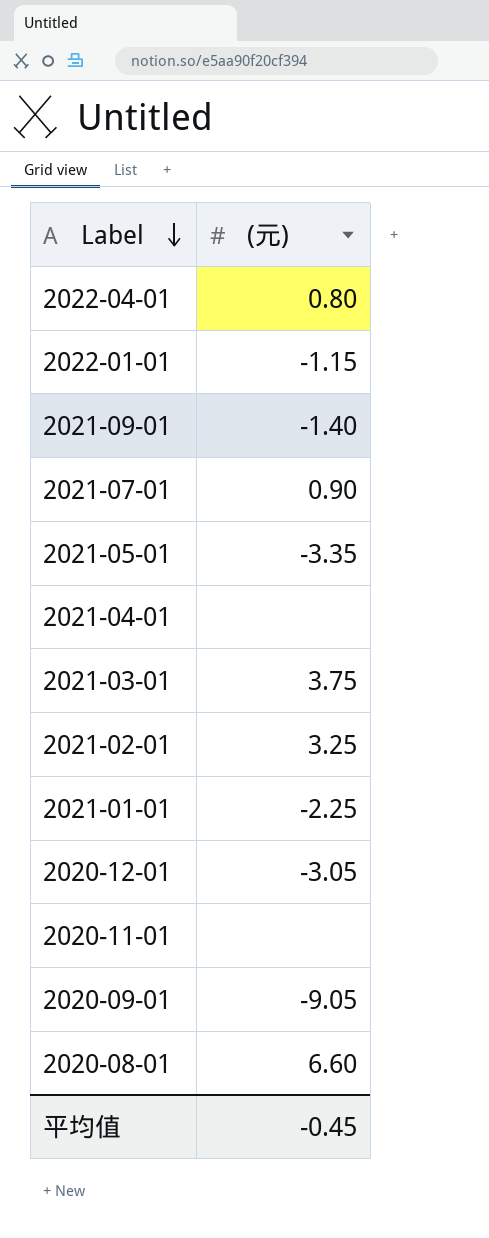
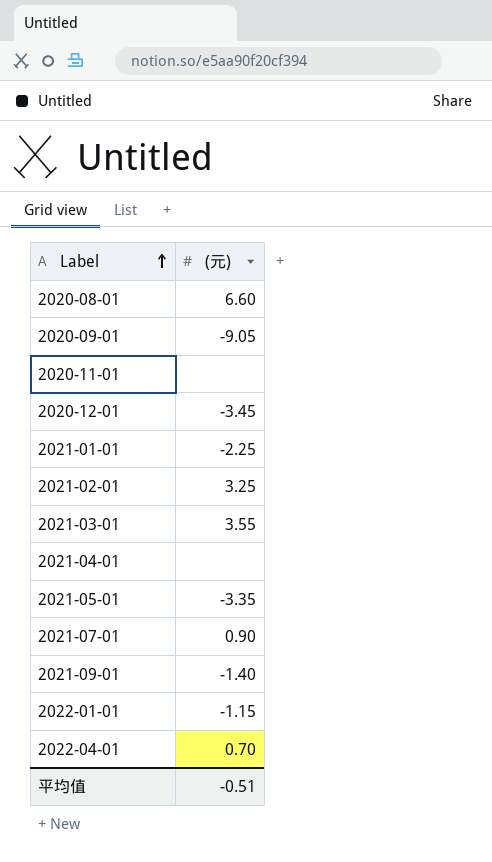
row order: Label descending -> Label ascending
2020-12-01 | (元): -3.05 -> -3.45
2021-03-01 | (元): 3.75 -> 3.55
2022-04-01 | (元): 0.80 -> 0.70
平均值 | (元): -0.45 -> -0.51

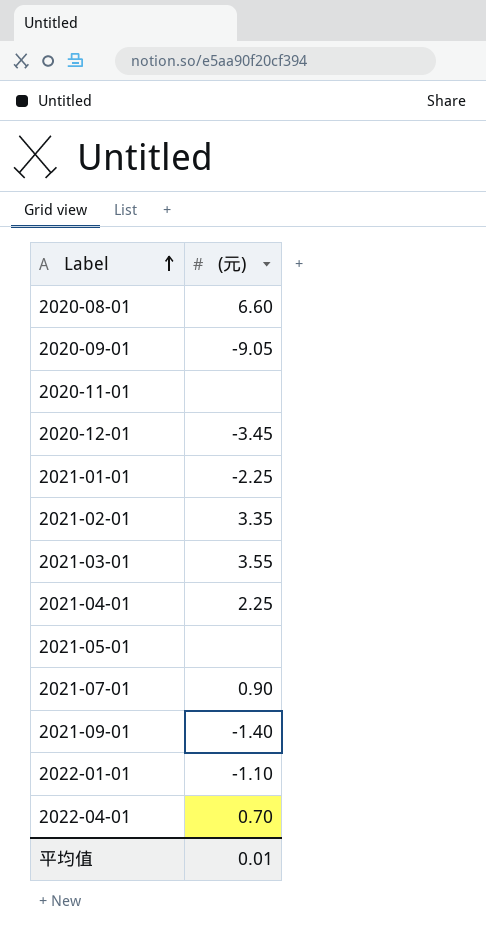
2021-02-01 | (元): 3.25 -> 3.35
2021-04-01 | (元): none -> 2.25
2021-05-01 | (元): -3.35 -> none
2022-01-01 | (元): -1.15 -> -1.10
平均值 | (元): -0.51 -> 0.01

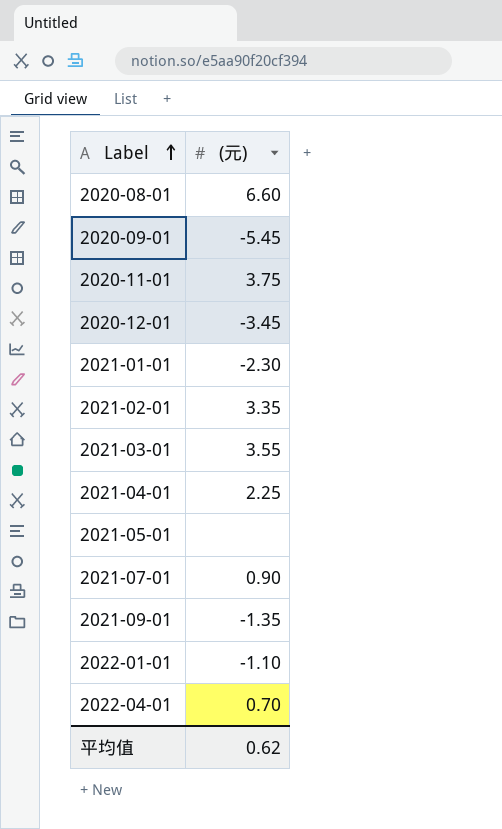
2020-09-01 | (元): -9.05 -> -5.45
2020-11-01 | (元): none -> 3.75
2021-01-01 | (元): -2.25 -> -2.30
2021-09-01 | (元): -1.40 -> -1.35
平均值 | (元): 0.01 -> 0.62

